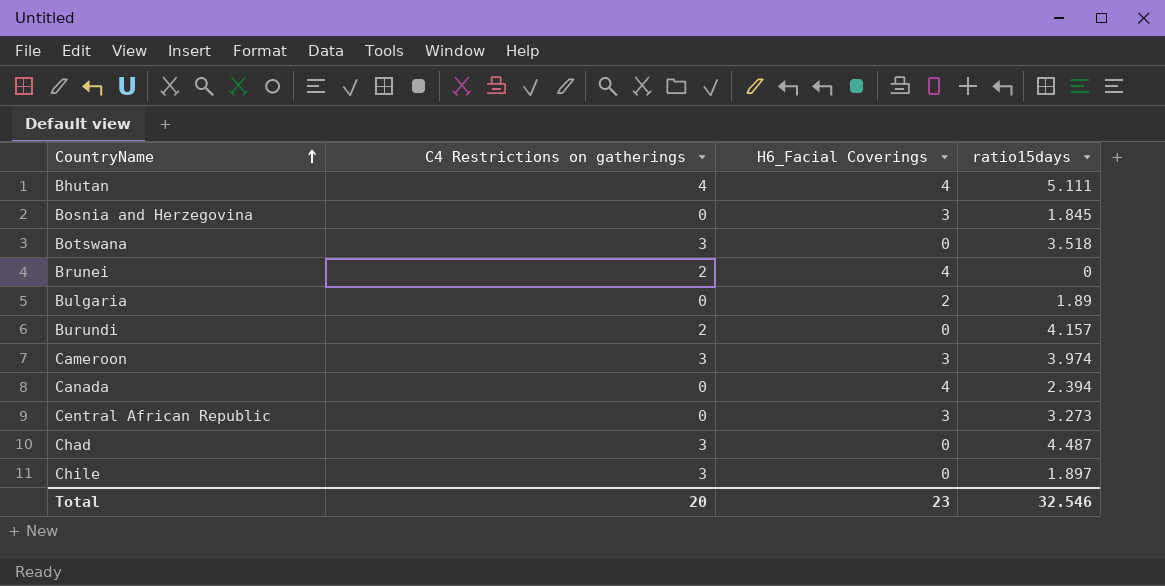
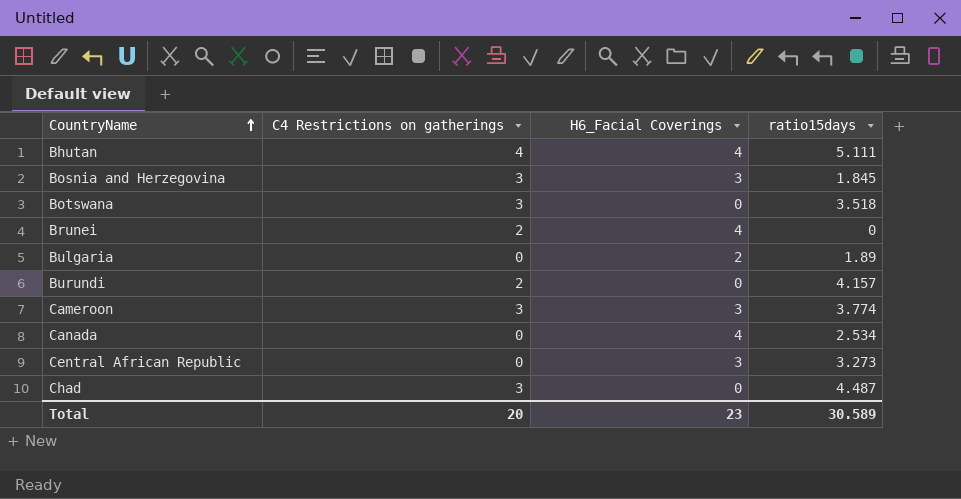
row Chile: 3 | 0 | 1.897 -> none
Bosnia and Herzegovina | C4 Restrictions on gatherings: 0 -> 3
Cameroon | ratio15days: 3.974 -> 3.774
Canada | ratio15days: 2.394 -> 2.534
Total | ratio15days: 32.546 -> 30.589

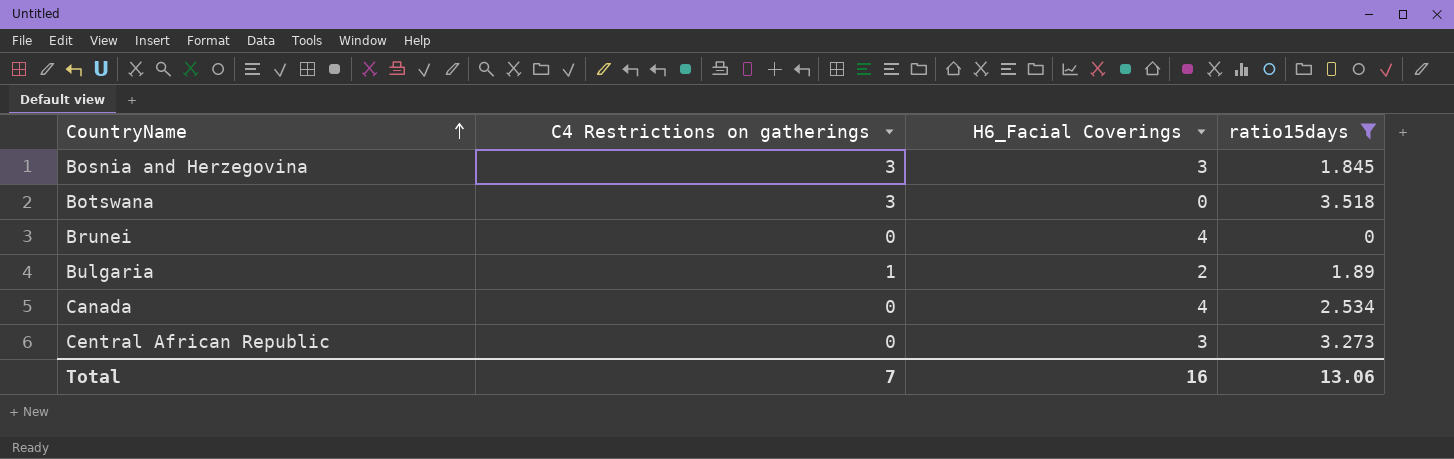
filter: none -> ratio15days <= 3.518
Brunei | C4 Restrictions on gatherings: 2 -> 0
Bulgaria | C4 Restrictions on gatherings: 0 -> 1
Total | C4 Restrictions on gatherings: 20 -> 7
Total | H6_Facial Coverings: 23 -> 16
Total | ratio15days: 30.589 -> 13.06

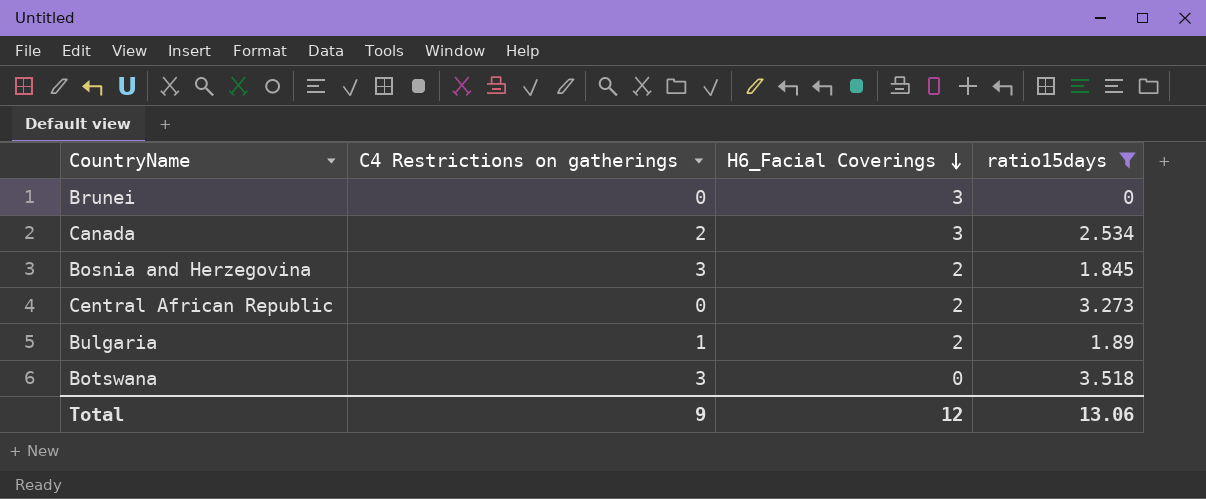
row order: CountryName ascending -> H6_Facial Coverings descending
Brunei | H6_Facial Coverings: 4 -> 3
Canada | C4 Restrictions on gatherings: 0 -> 2
Canada | H6_Facial Coverings: 4 -> 3
Bosnia and Herzegovina | H6_Facial Coverings: 3 -> 2
Central African Republic | H6_Facial Coverings: 3 -> 2
Total | C4 Restrictions on gatherings: 7 -> 9
Total | H6_Facial Coverings: 16 -> 12

